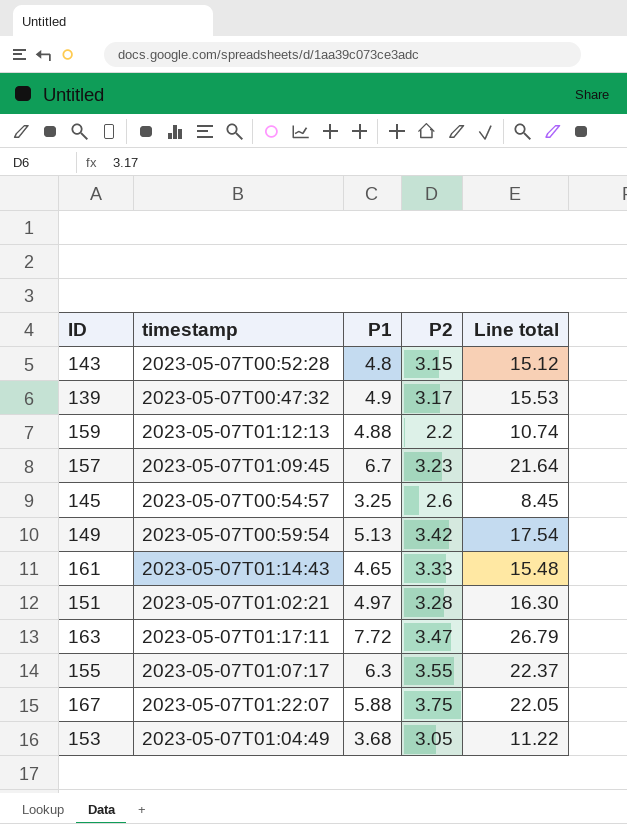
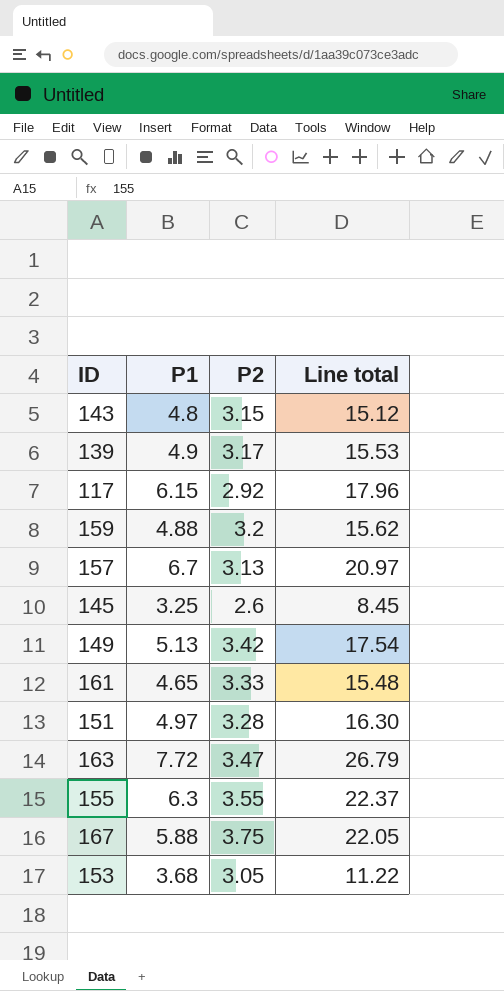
column timestamp | position: 2 -> none
row 117: none -> 6.15 | 2.92 | 17.96
159 | P2: 2.2 -> 3.2
159 | Line total: 10.74 -> 15.62
157 | P2: 3.23 -> 3.13
157 | Line total: 21.64 -> 20.97

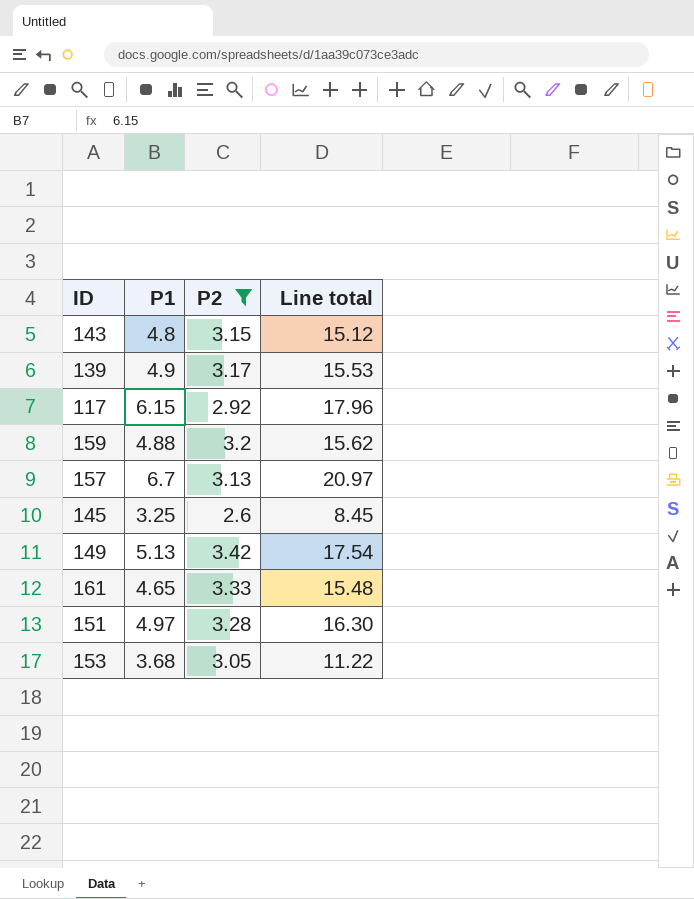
filter: none -> P2 <= 3.42

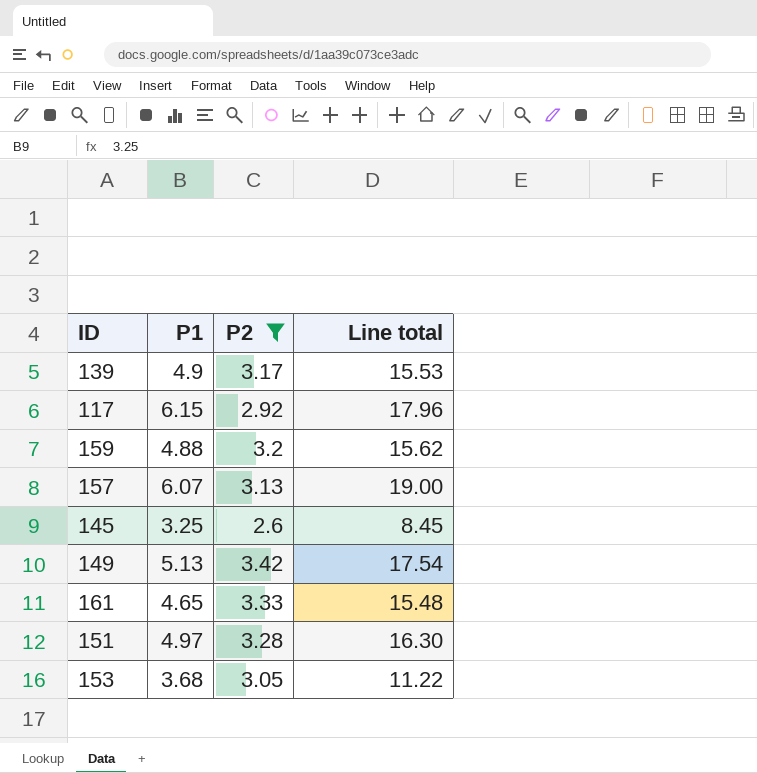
row 143: 4.8 | 3.15 | 15.12 -> none
157 | P1: 6.7 -> 6.07
157 | Line total: 20.97 -> 19.00

